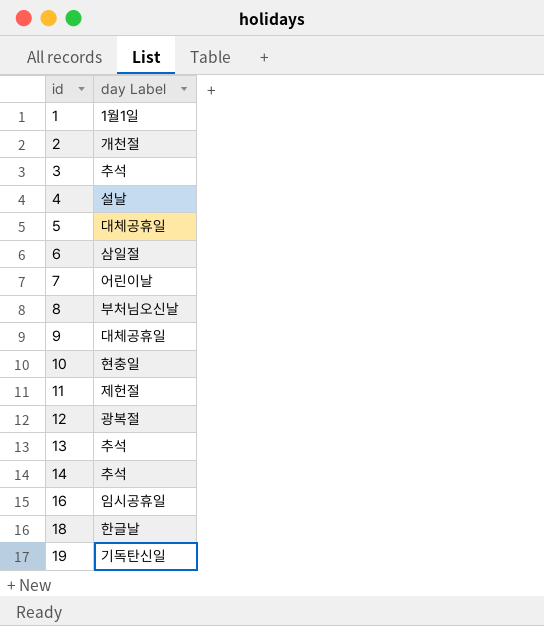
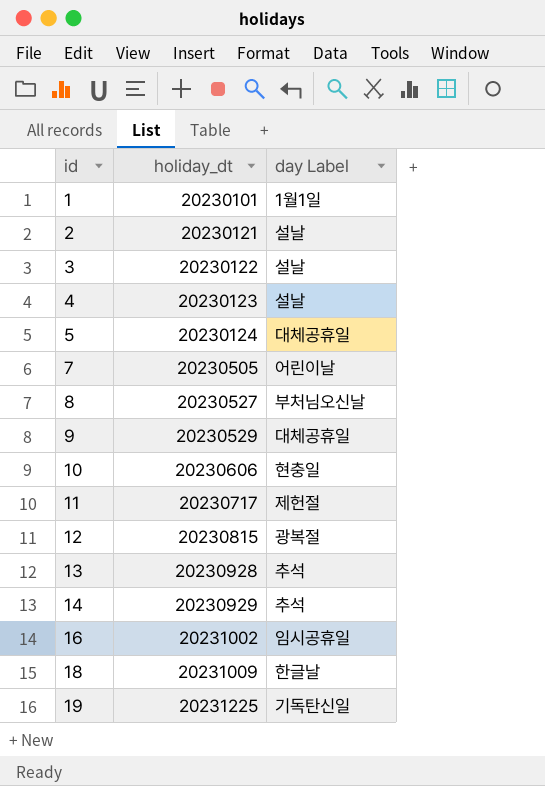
column holiday_dt | position: none -> 2
row 6: 삼일절 -> none
2 | day Label: 개천절 -> 설날
3 | day Label: 추석 -> 설날

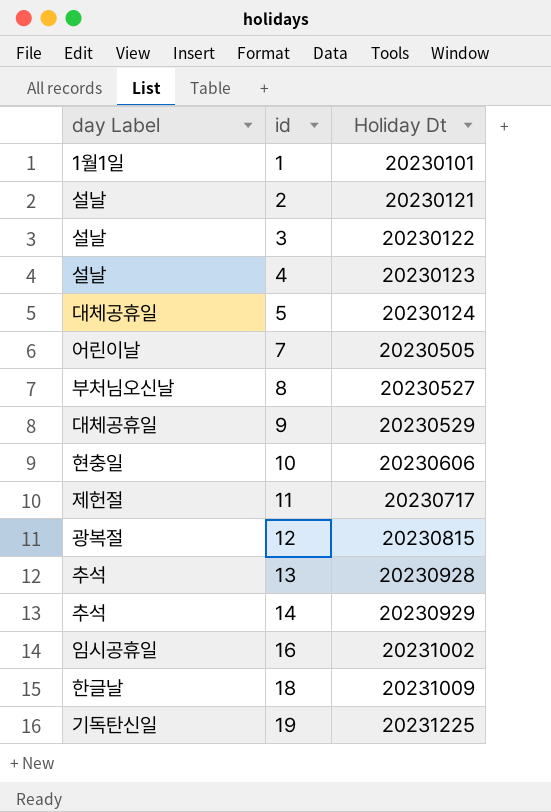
column day Label | position: 3 -> 1
column name: holiday_dt -> Holiday Dt

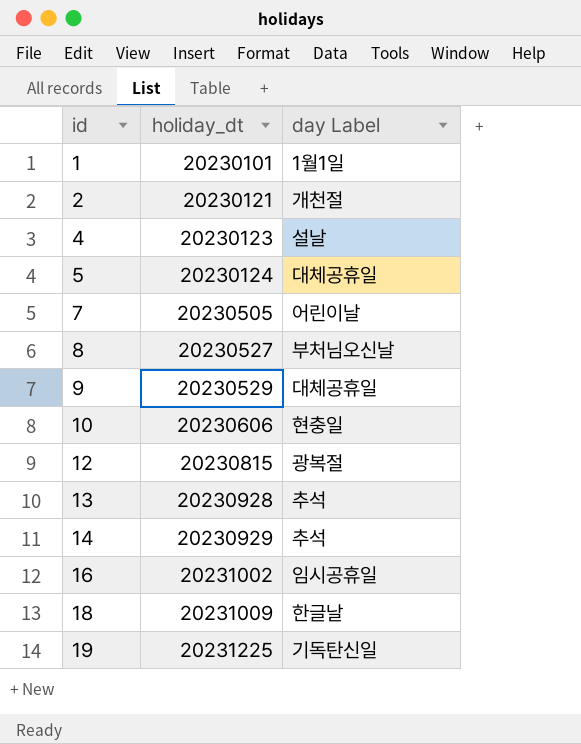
column name: Holiday Dt -> holiday_dt
column day Label | position: 1 -> 3
row 3: 설날 | 20230122 -> none
row 11: 제헌절 | 20230717 -> none
2 | day Label: 설날 -> 개천절

